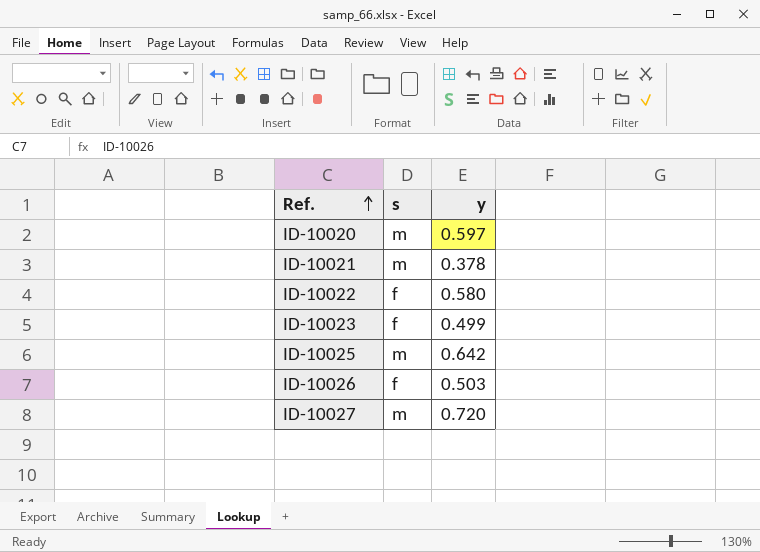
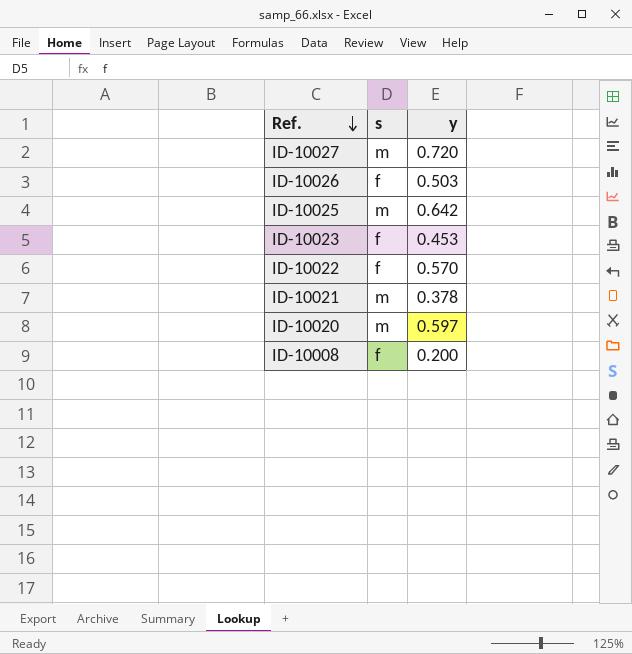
row order: Ref. ascending -> Ref. descending
ID-10023 | y: 0.499 -> 0.453
ID-10022 | y: 0.580 -> 0.570
row ID-10008: none -> f | 0.200

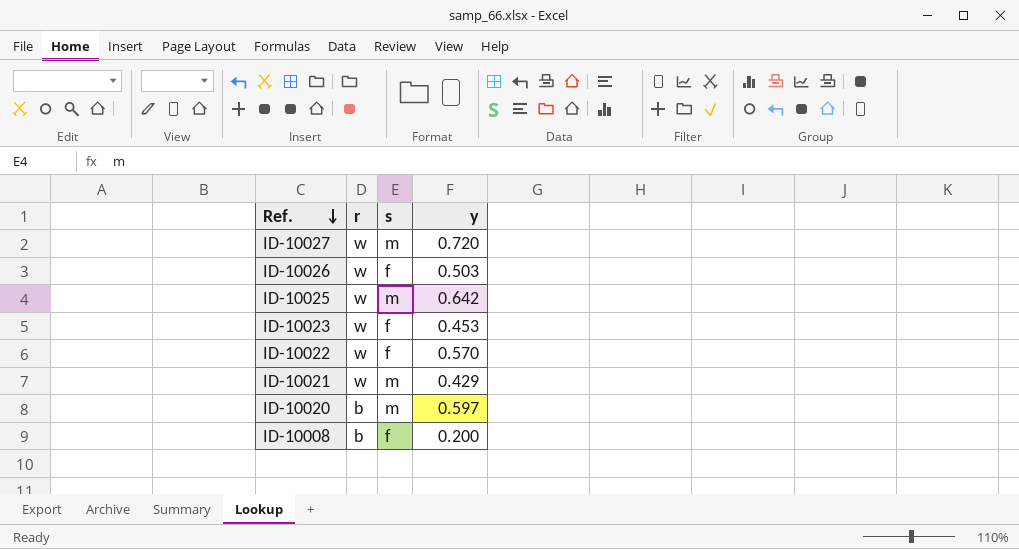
column r | position: none -> 2
ID-10021 | y: 0.378 -> 0.429

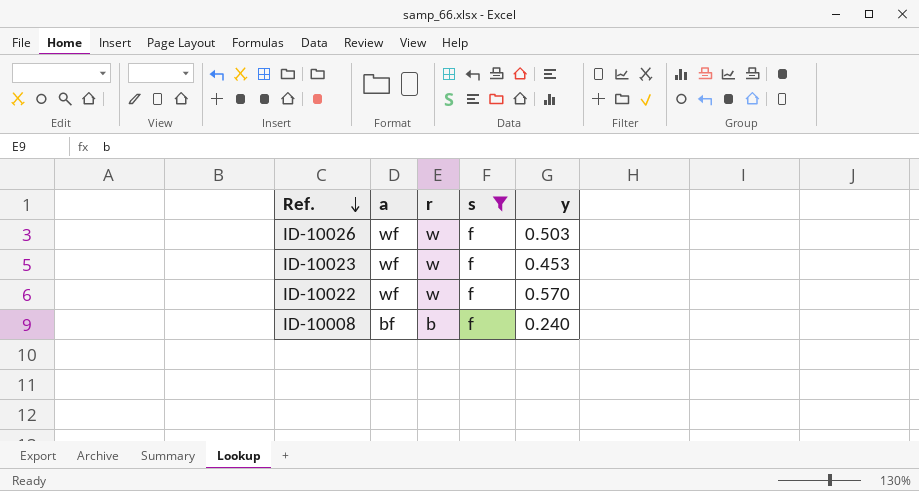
filter: none -> s = f
column a | position: none -> 2
ID-10008 | y: 0.200 -> 0.240

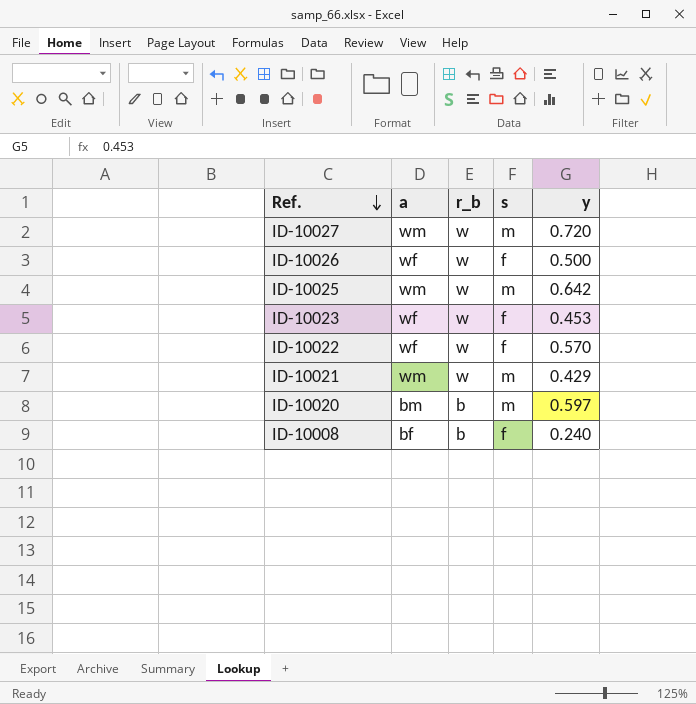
filter: s = f -> none
column name: r -> r_b
ID-10026 | y: 0.503 -> 0.500

